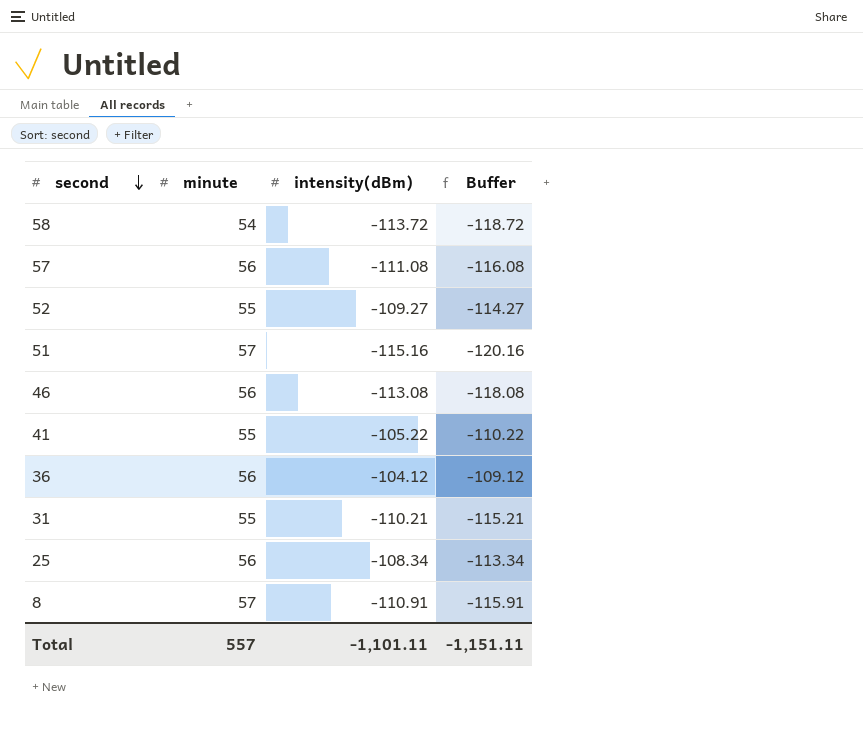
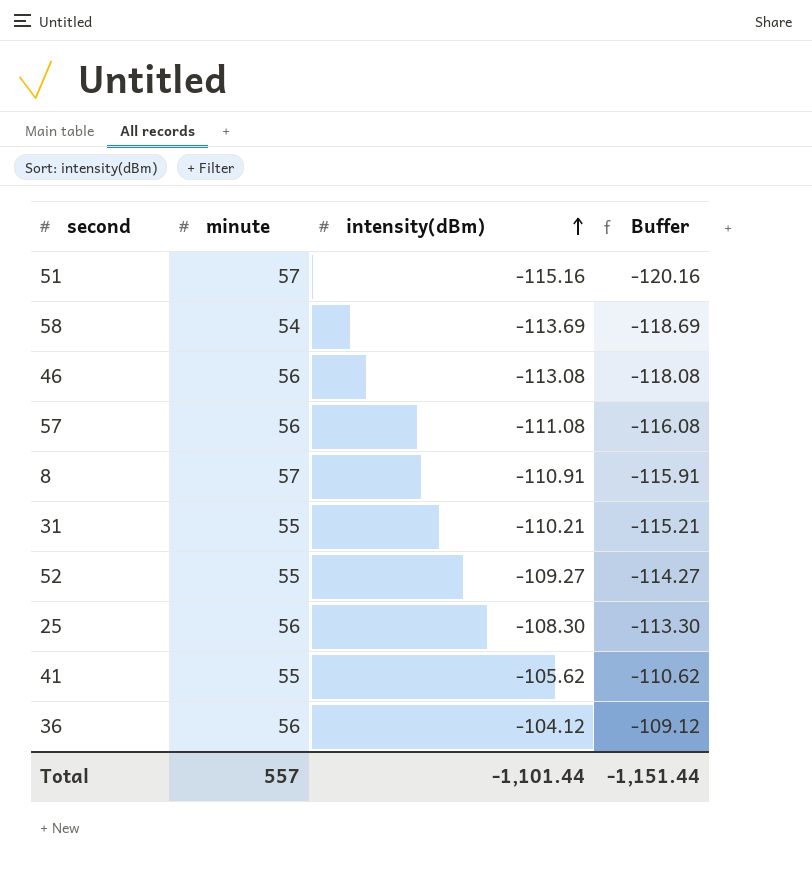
row order: second descending -> intensity(dBm) ascending
58 | intensity(dBm): -113.72 -> -113.69
58 | Buffer: -118.72 -> -118.69
25 | intensity(dBm): -108.34 -> -108.30
25 | Buffer: -113.34 -> -113.30
41 | intensity(dBm): -105.22 -> -105.62
41 | Buffer: -110.22 -> -110.62
Total | intensity(dBm): -1,101.11 -> -1,101.44
Total | Buffer: -1,151.11 -> -1,151.44

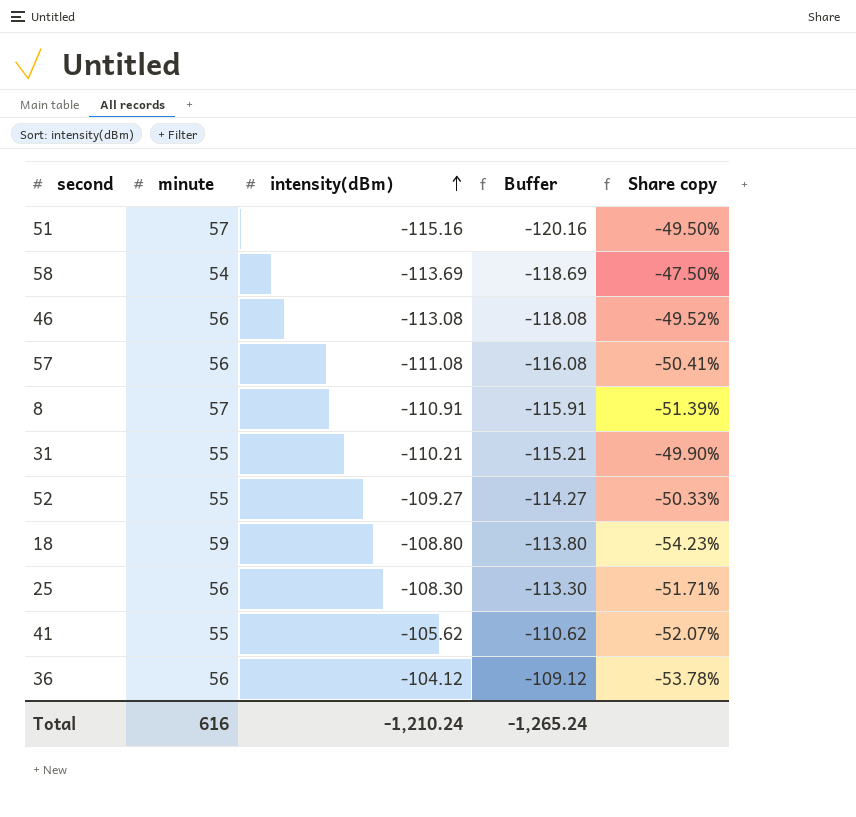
column Share copy | formula: none -> [minute] / [intensity(dBm)]
row 18: none -> 59 | -108.80 | -113.80 | -54.23%
Total | minute: 557 -> 616
Total | intensity(dBm): -1,101.44 -> -1,210.24
Total | Buffer: -1,151.44 -> -1,265.24

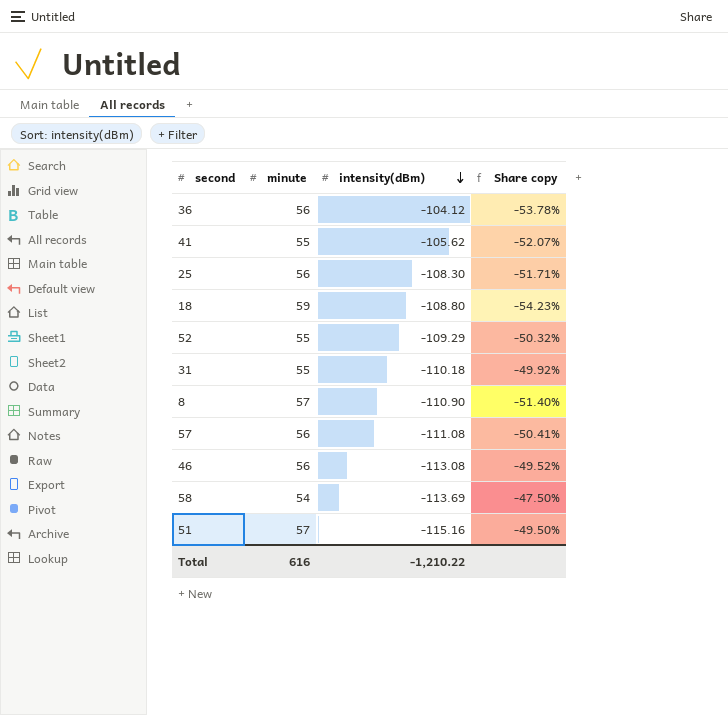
row order: intensity(dBm) ascending -> intensity(dBm) descending
column Buffer | formula: [intensity(dBm)] - 5 -> none
52 | intensity(dBm): -109.27 -> -109.29
52 | Share copy: -50.33% -> -50.32%
31 | intensity(dBm): -110.21 -> -110.18
31 | Share copy: -49.90% -> -49.92%
8 | intensity(dBm): -110.91 -> -110.90
8 | Share copy: -51.39% -> -51.40%
Total | intensity(dBm): -1,210.24 -> -1,210.22

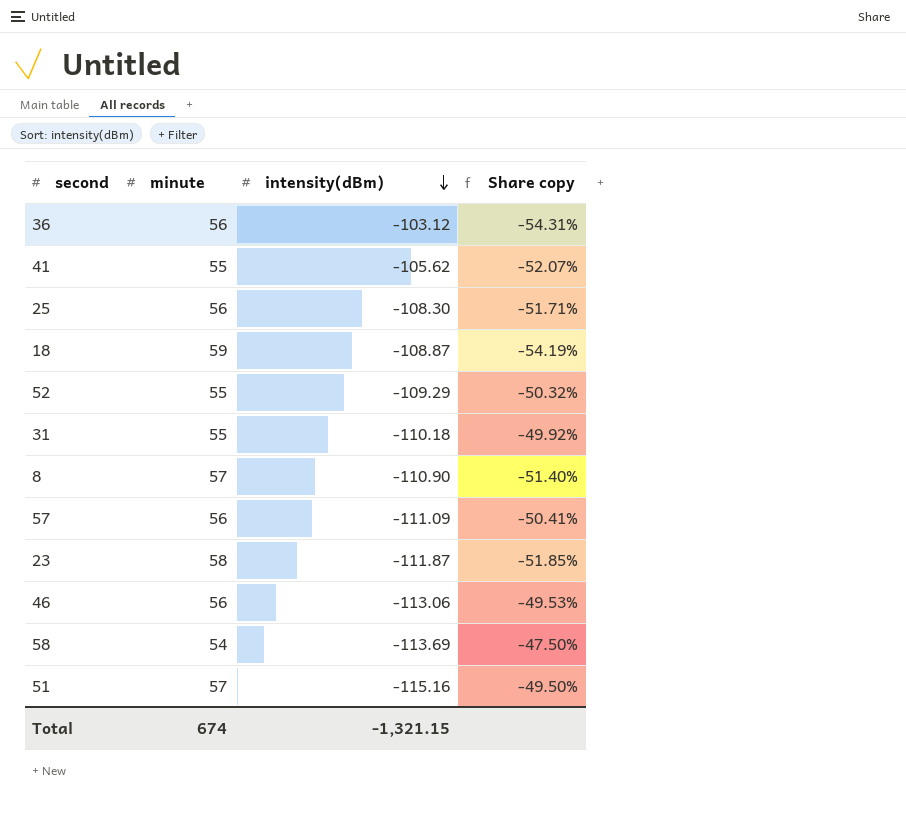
36 | intensity(dBm): -104.12 -> -103.12
36 | Share copy: -53.78% -> -54.31%
18 | intensity(dBm): -108.80 -> -108.87
18 | Share copy: -54.23% -> -54.19%
57 | intensity(dBm): -111.08 -> -111.09
row 23: none -> 58 | -111.87 | -51.85%
46 | intensity(dBm): -113.08 -> -113.06
46 | Share copy: -49.52% -> -49.53%
Total | minute: 616 -> 674
Total | intensity(dBm): -1,210.22 -> -1,321.15

